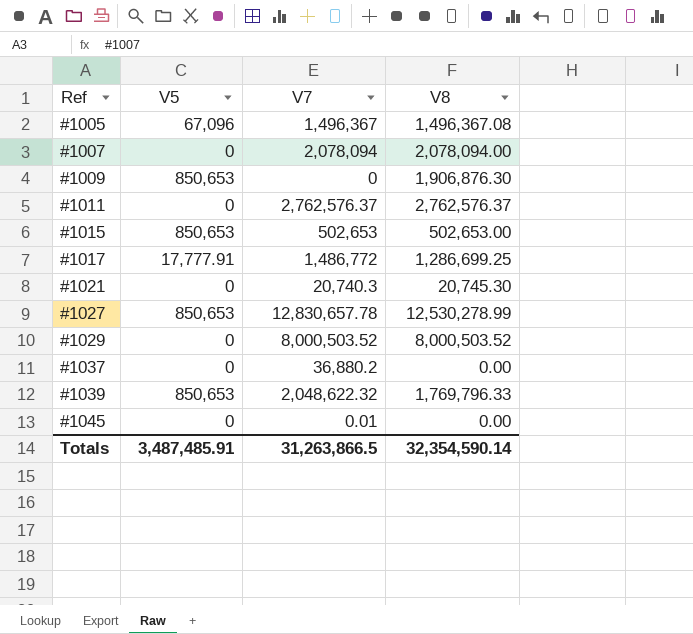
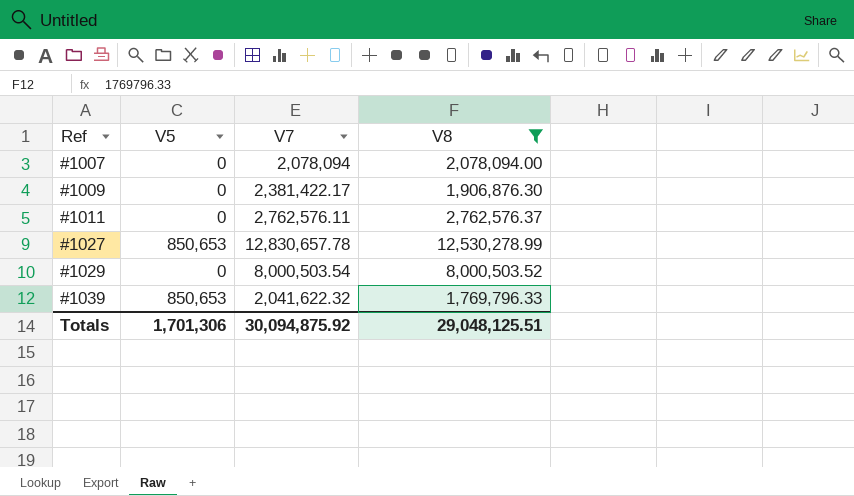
filter: none -> V8 >= 1,769,796.33
#1009 | V5: 850,653 -> 0
#1009 | V7: 0 -> 2,381,422.17
#1011 | V7: 2,762,576.37 -> 2,762,576.11
#1029 | V7: 8,000,503.52 -> 8,000,503.54
#1039 | V7: 2,048,622.32 -> 2,041,622.32
Totals | V5: 3,487,485.91 -> 1,701,306
Totals | V7: 31,263,866.5 -> 30,094,875.92
Totals | V8: 32,354,590.14 -> 29,048,125.51

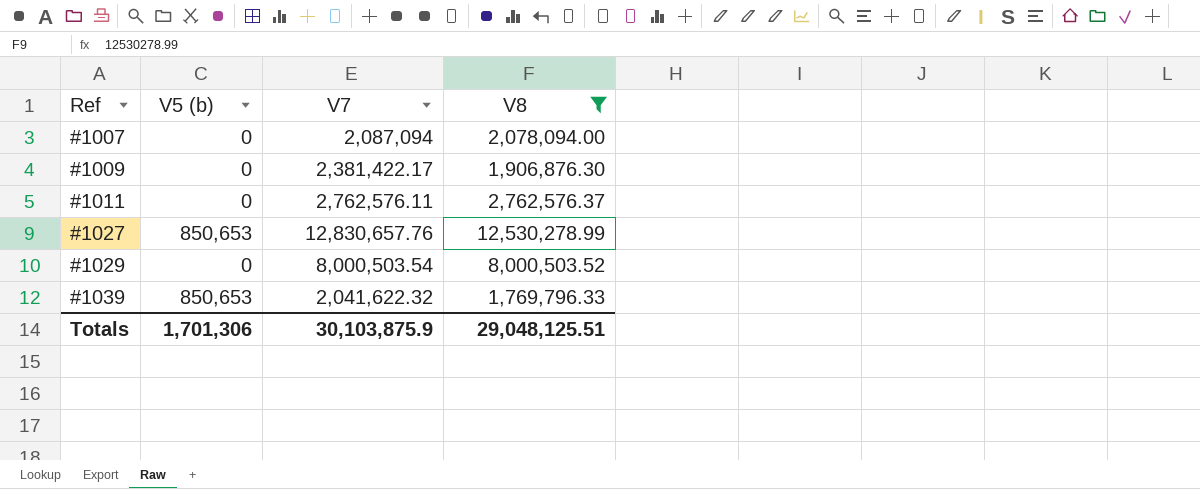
column name: V5 -> V5 (b)
#1007 | V7: 2,078,094 -> 2,087,094
#1027 | V7: 12,830,657.78 -> 12,830,657.76
Totals | V7: 30,094,875.92 -> 30,103,875.9

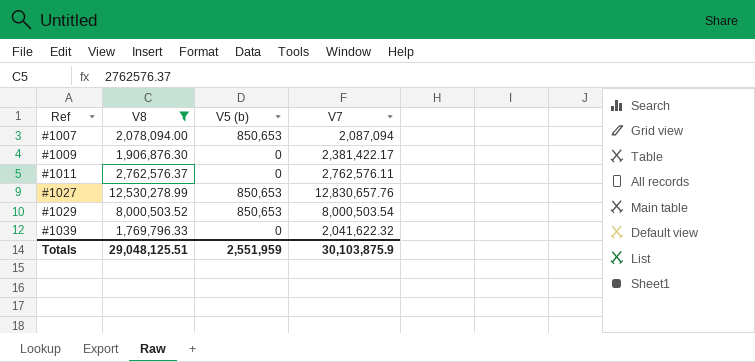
column V8 | position: 4 -> 2
#1007 | V5 (b): 0 -> 850,653
#1029 | V5 (b): 0 -> 850,653
#1039 | V5 (b): 850,653 -> 0
Totals | V5 (b): 1,701,306 -> 2,551,959

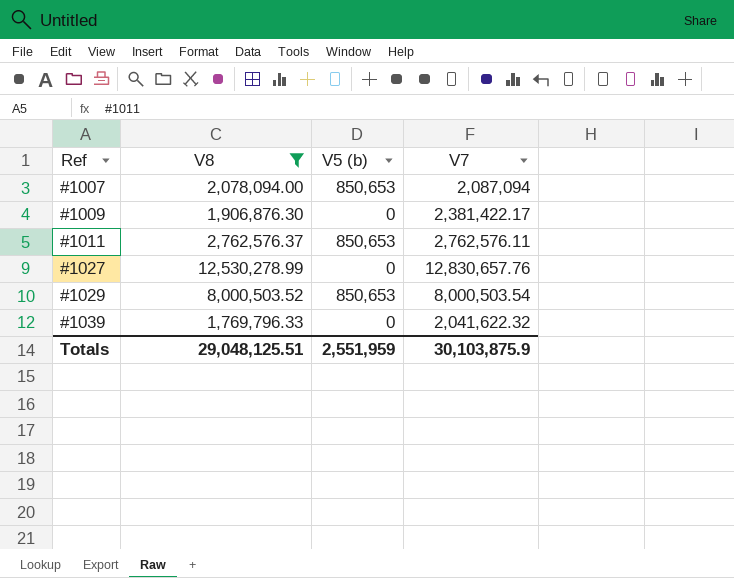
#1011 | V5 (b): 0 -> 850,653
#1027 | V5 (b): 850,653 -> 0

